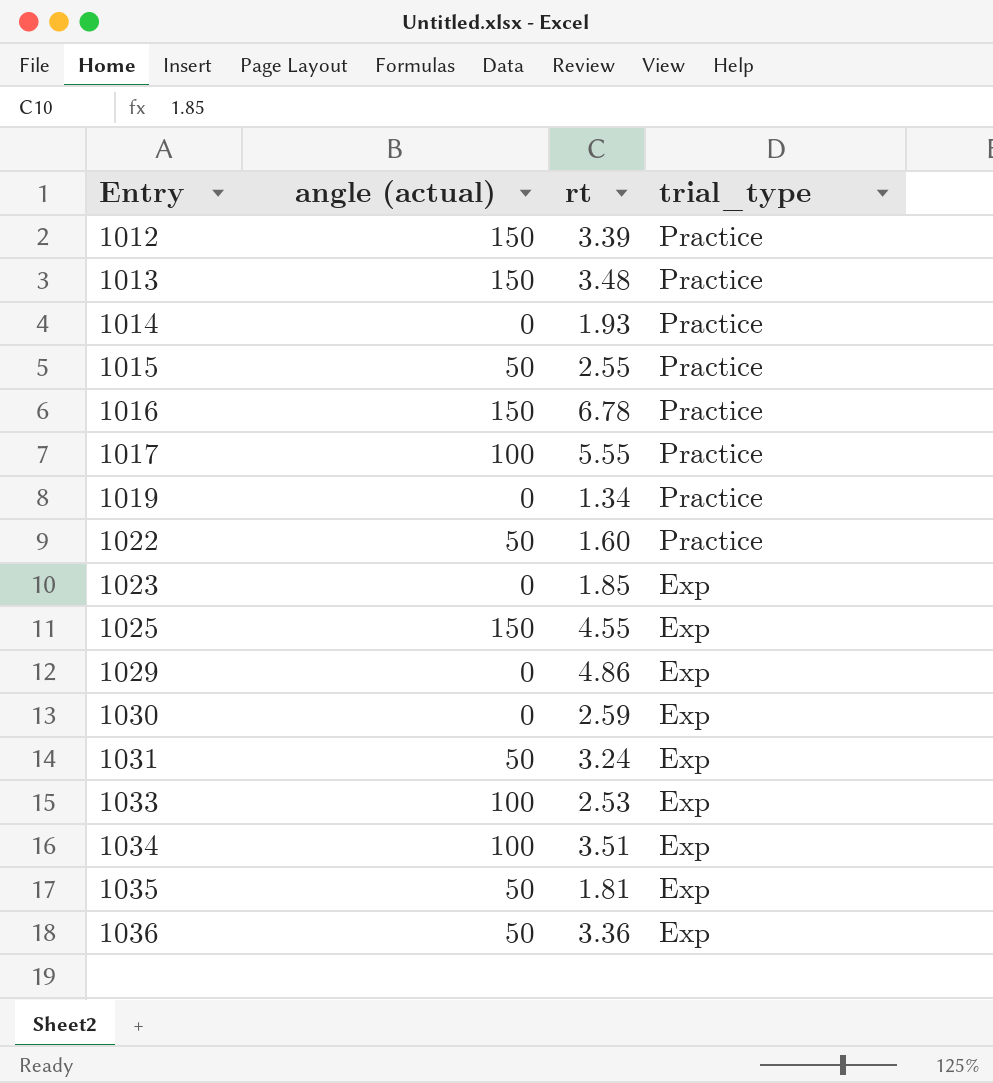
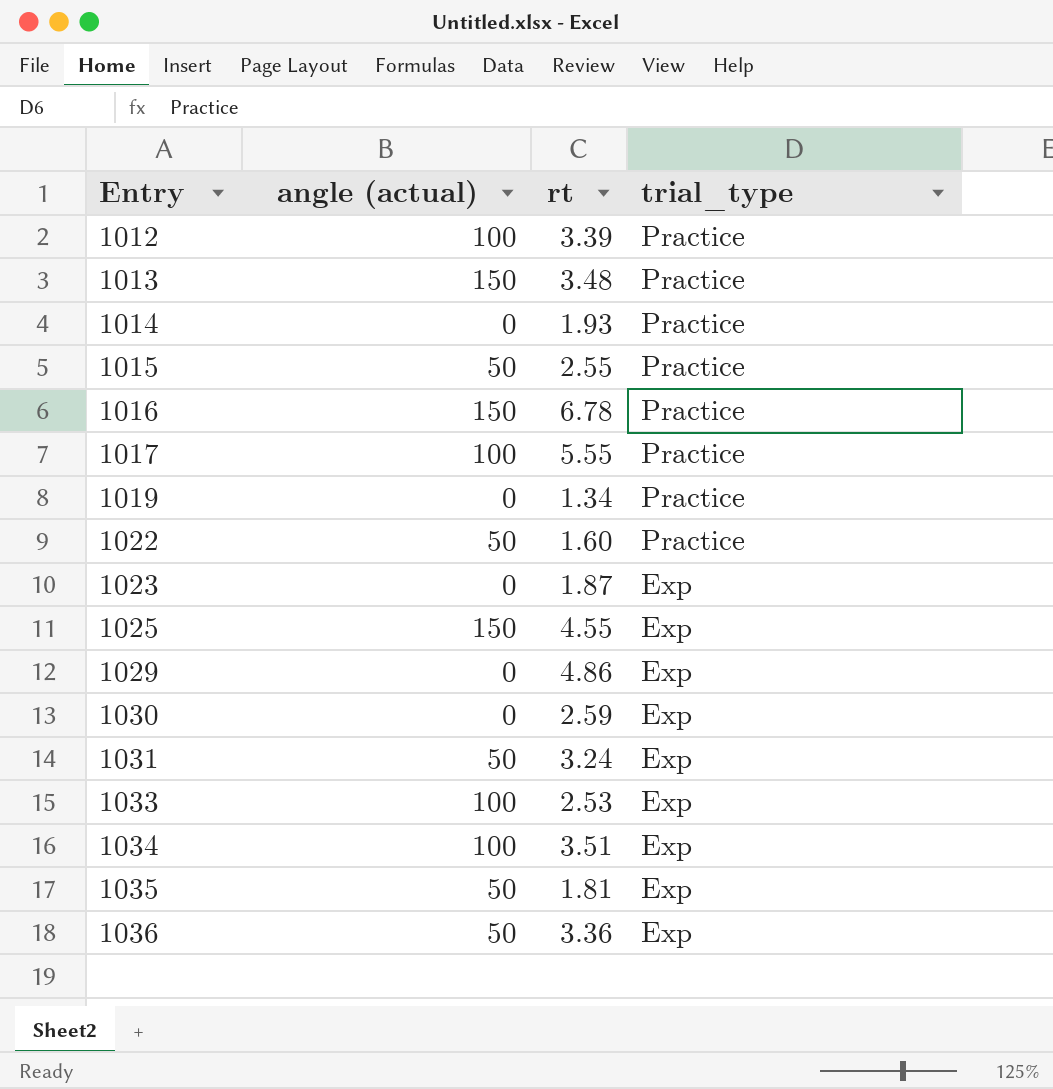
1012 | angle (actual): 150 -> 100
1023 | rt: 1.85 -> 1.87

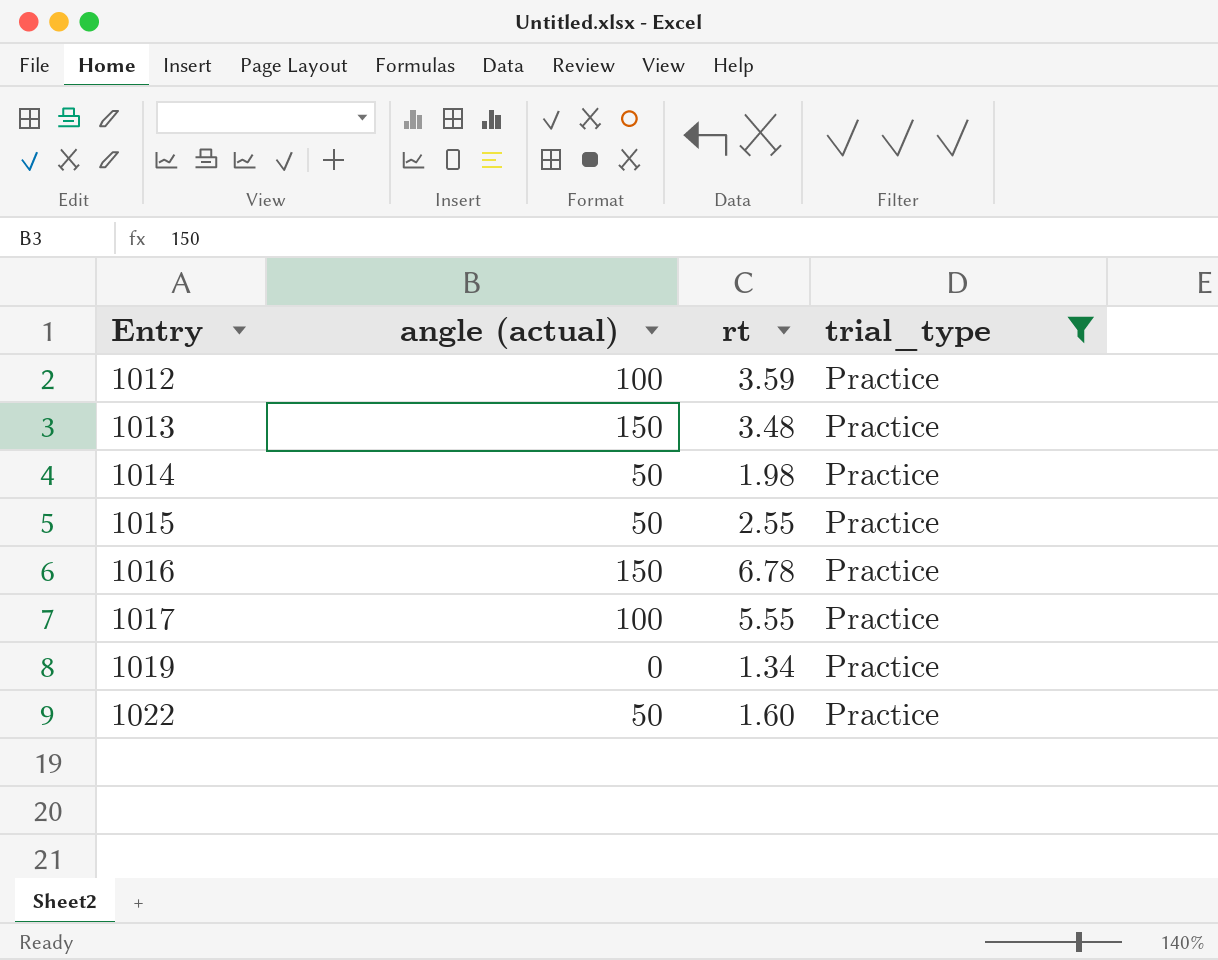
filter: none -> trial_type = Practice
1012 | rt: 3.39 -> 3.59
1014 | angle (actual): 0 -> 50
1014 | rt: 1.93 -> 1.98

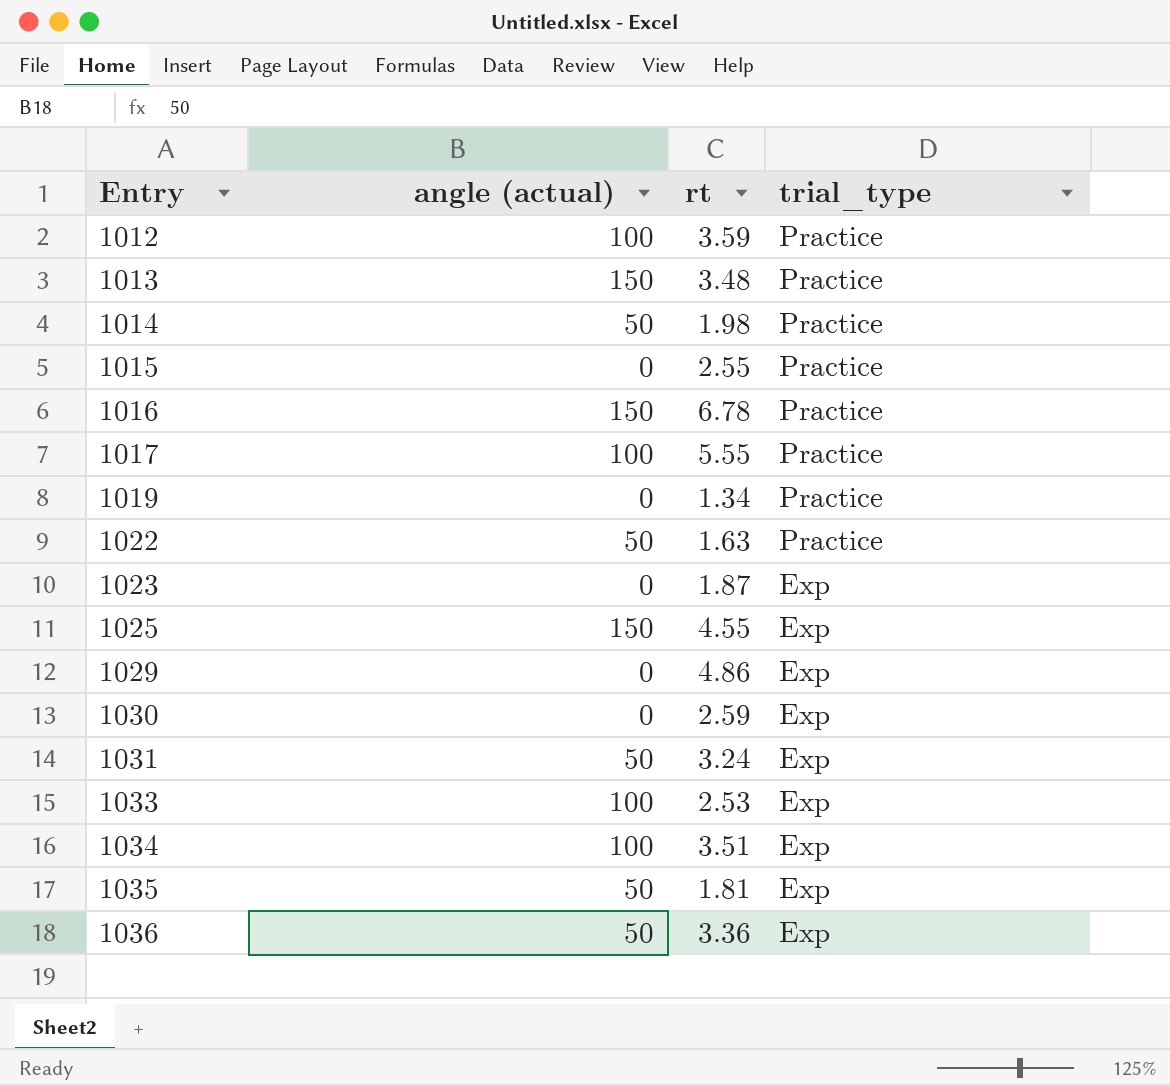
filter: trial_type = Practice -> none
1015 | angle (actual): 50 -> 0
1022 | rt: 1.60 -> 1.63

